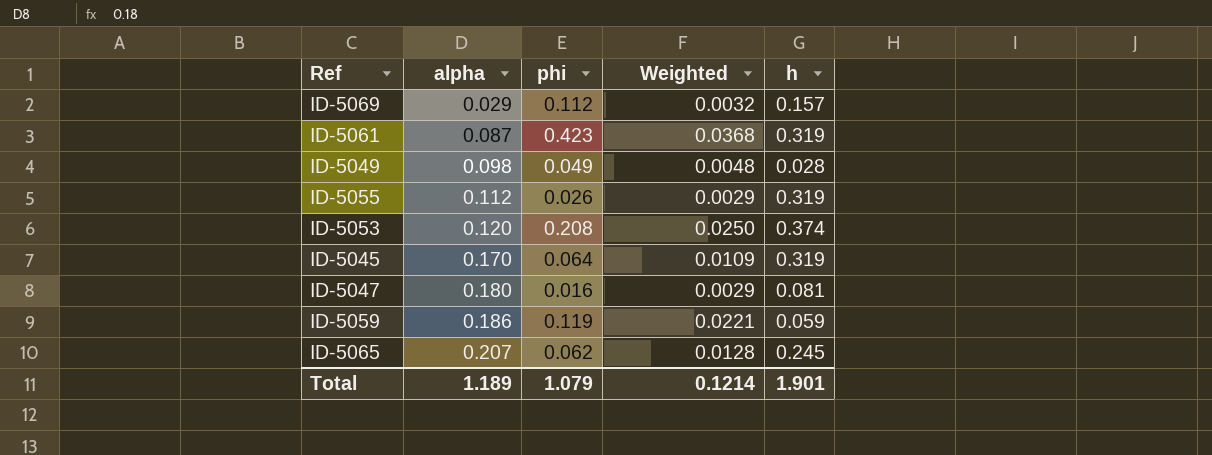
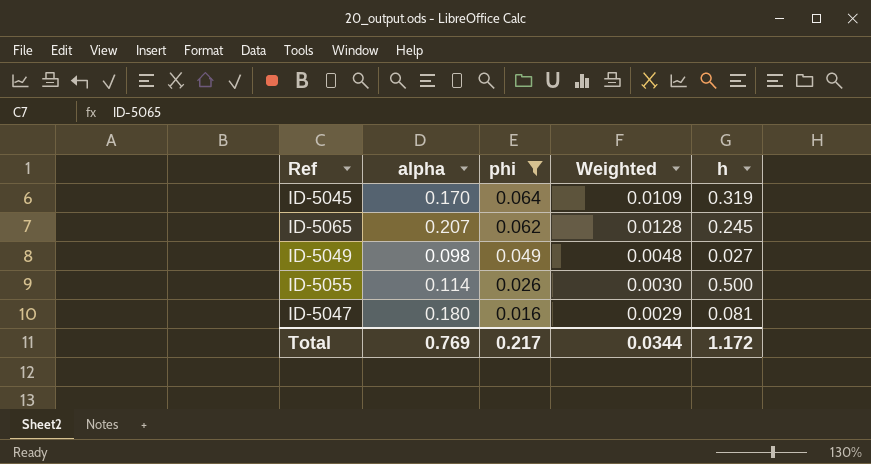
filter: none -> phi <= 0.064
row order: alpha ascending -> phi descending
ID-5049 | h: 0.028 -> 0.027
ID-5055 | alpha: 0.112 -> 0.114
ID-5055 | Weighted: 0.0029 -> 0.0030
ID-5055 | h: 0.319 -> 0.500
Total | alpha: 1.189 -> 0.769
Total | phi: 1.079 -> 0.217
Total | Weighted: 0.1214 -> 0.0344
Total | h: 1.901 -> 1.172

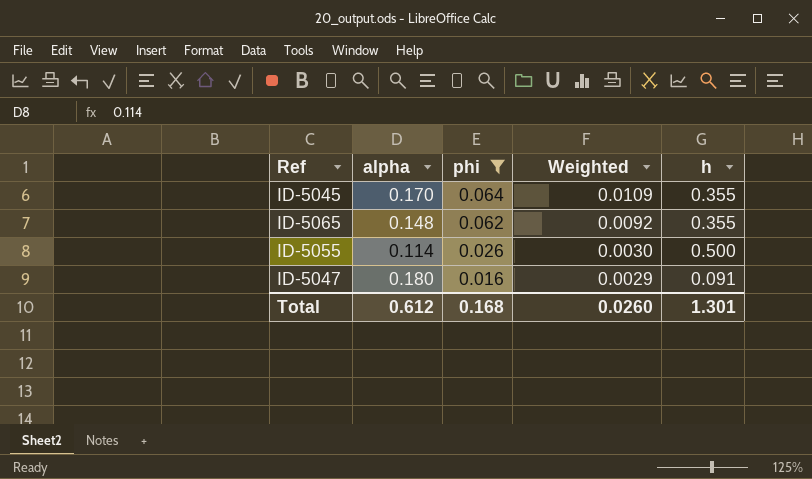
row ID-5049: 0.098 | 0.049 | 0.0048 | 0.027 -> none
ID-5045 | h: 0.319 -> 0.355
ID-5065 | alpha: 0.207 -> 0.148
ID-5065 | Weighted: 0.0128 -> 0.0092
ID-5065 | h: 0.245 -> 0.355
ID-5047 | h: 0.081 -> 0.091
Total | alpha: 0.769 -> 0.612
Total | phi: 0.217 -> 0.168
Total | Weighted: 0.0344 -> 0.0260
Total | h: 1.172 -> 1.301

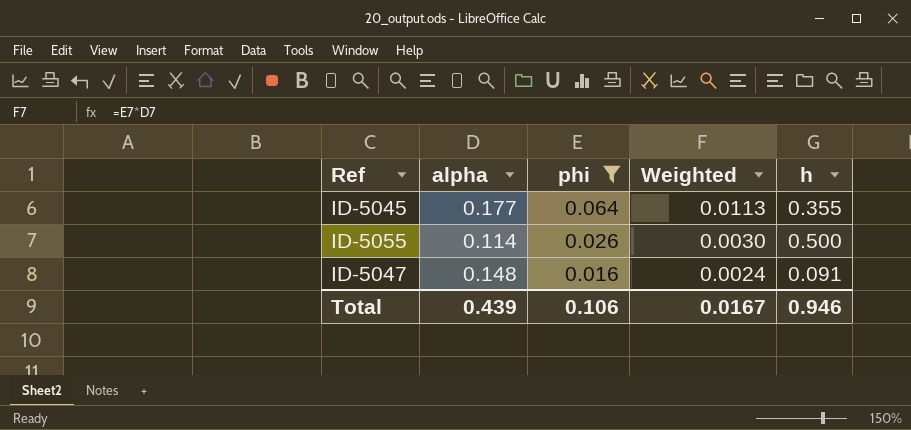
row ID-5065: 0.148 | 0.062 | 0.0092 | 0.355 -> none
ID-5045 | alpha: 0.170 -> 0.177
ID-5045 | Weighted: 0.0109 -> 0.0113
ID-5047 | alpha: 0.180 -> 0.148
ID-5047 | Weighted: 0.0029 -> 0.0024
Total | alpha: 0.612 -> 0.439
Total | phi: 0.168 -> 0.106
Total | Weighted: 0.0260 -> 0.0167
Total | h: 1.301 -> 0.946

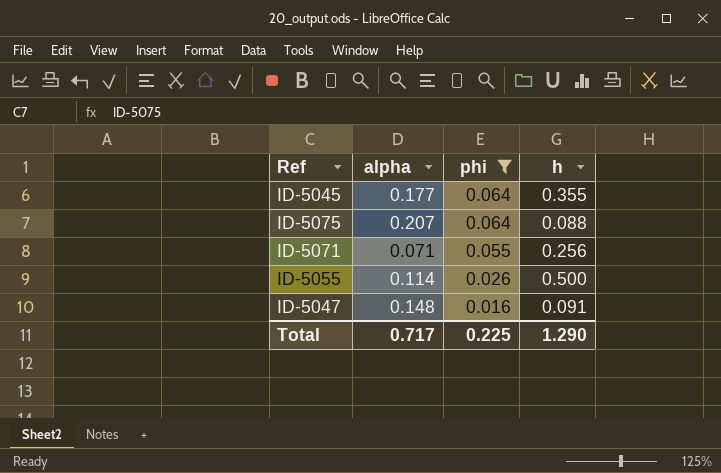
column Weighted | formula: [alpha] * [phi] -> none
row ID-5075: none -> 0.207 | 0.064 | 0.088
row ID-5071: none -> 0.071 | 0.055 | 0.256
Total | alpha: 0.439 -> 0.717
Total | phi: 0.106 -> 0.225
Total | h: 0.946 -> 1.290

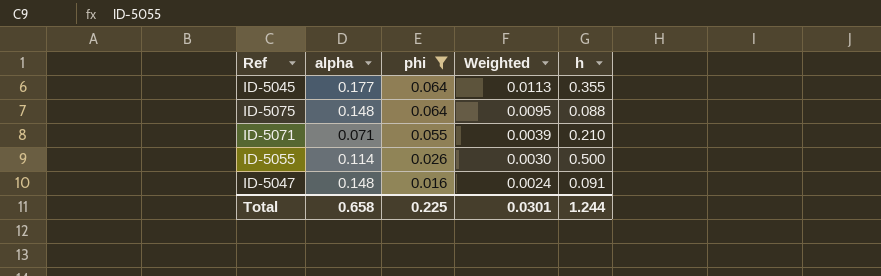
column Weighted | formula: none -> [alpha] * [phi]
ID-5075 | alpha: 0.207 -> 0.148
ID-5071 | h: 0.256 -> 0.210
Total | alpha: 0.717 -> 0.658
Total | h: 1.290 -> 1.244

